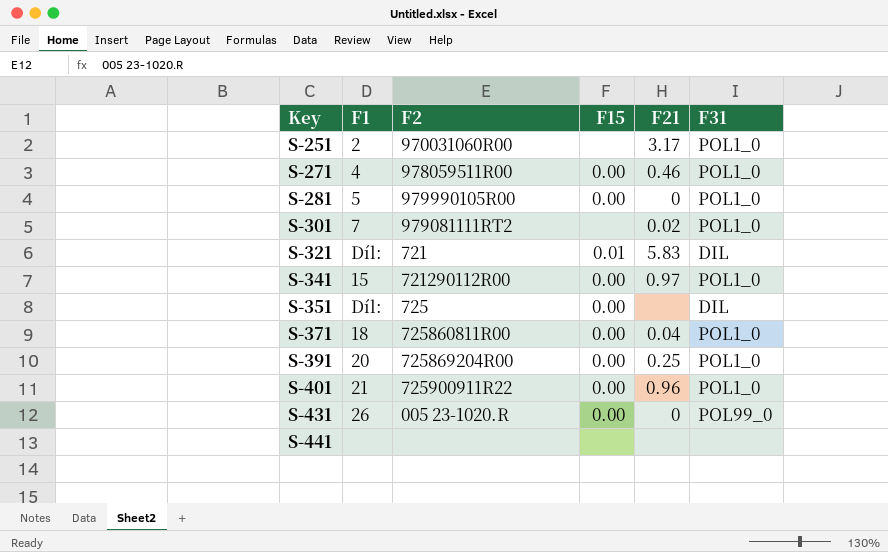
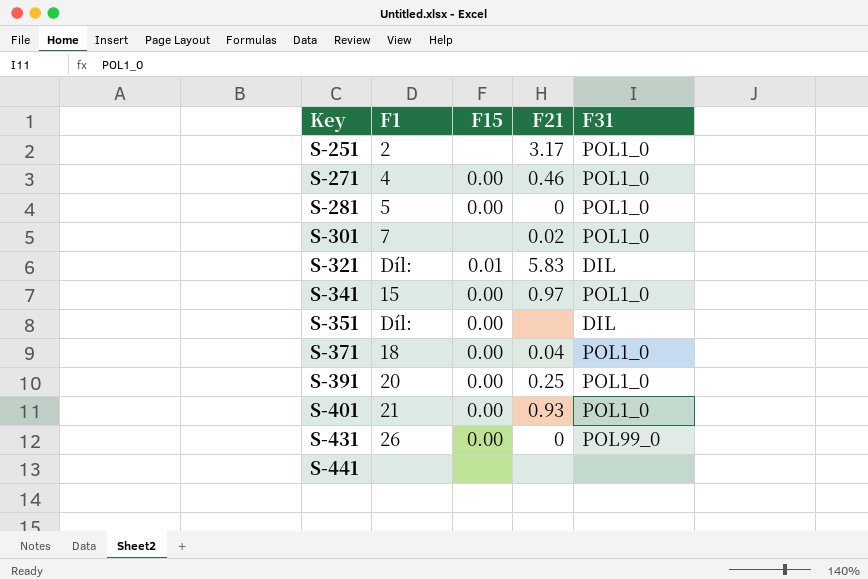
column F2 | position: 3 -> none
S-401 | F21: 0.96 -> 0.93

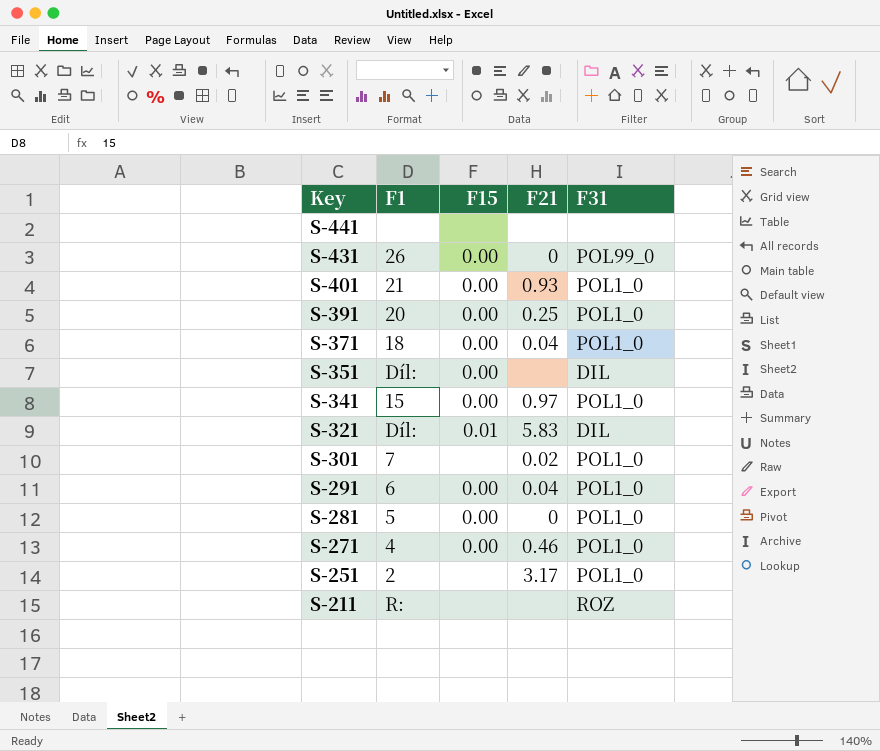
row order: Key ascending -> Key descending
row S-291: none -> 6 | 0.00 | 0.04 | POL1_0
row S-211: none -> R: | none | none | ROZ

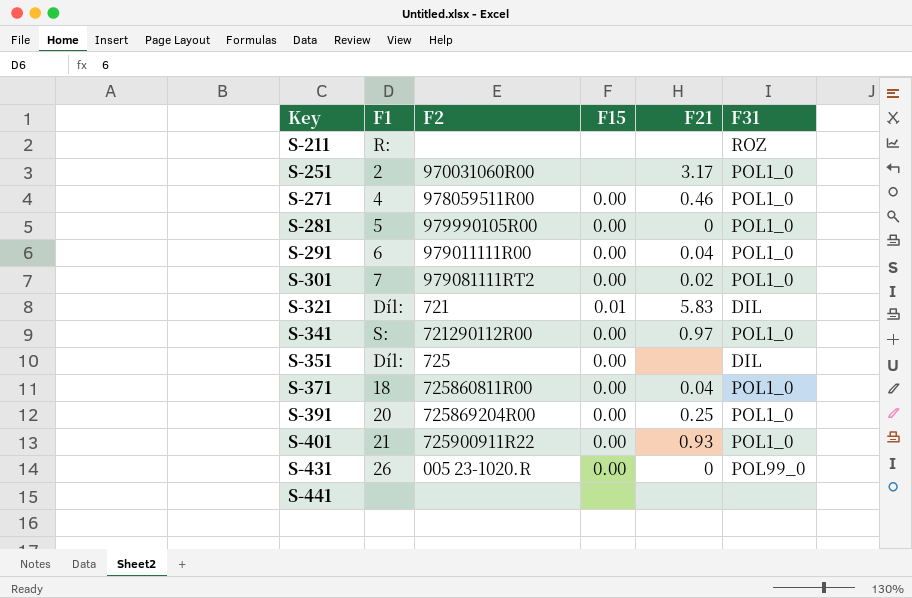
row order: Key descending -> Key ascending
column F2 | position: none -> 3
S-301 | F15: none -> 0.00
S-341 | F1: 15 -> S:

